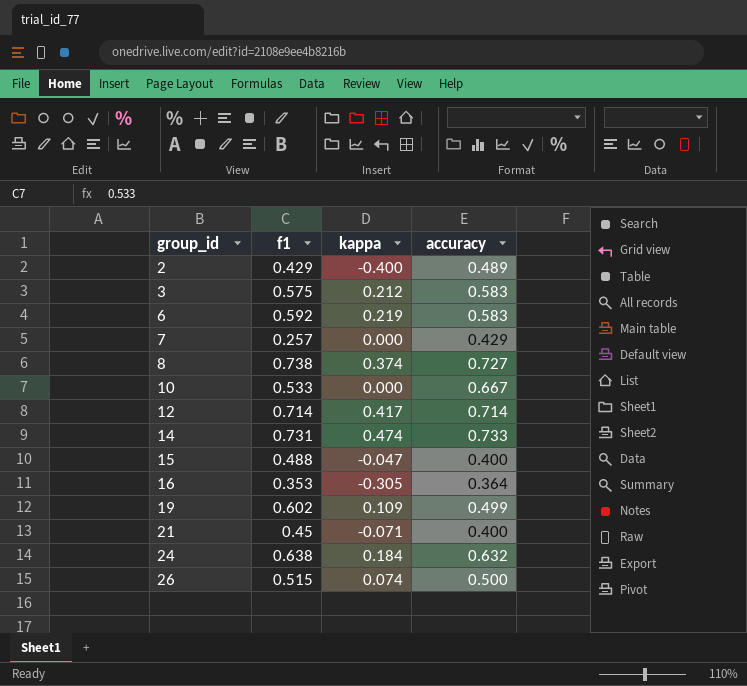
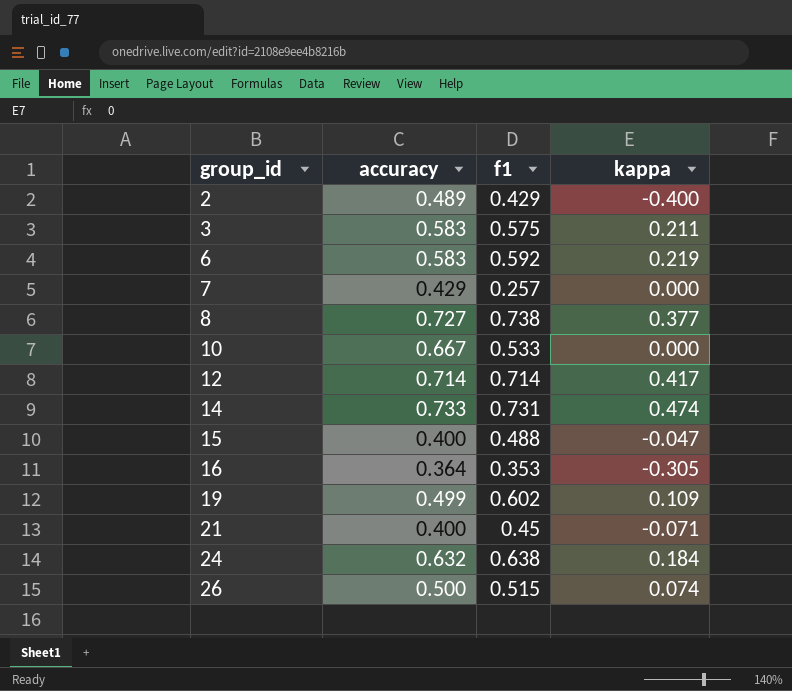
column accuracy | position: 4 -> 2
3 | kappa: 0.212 -> 0.211
8 | kappa: 0.374 -> 0.377

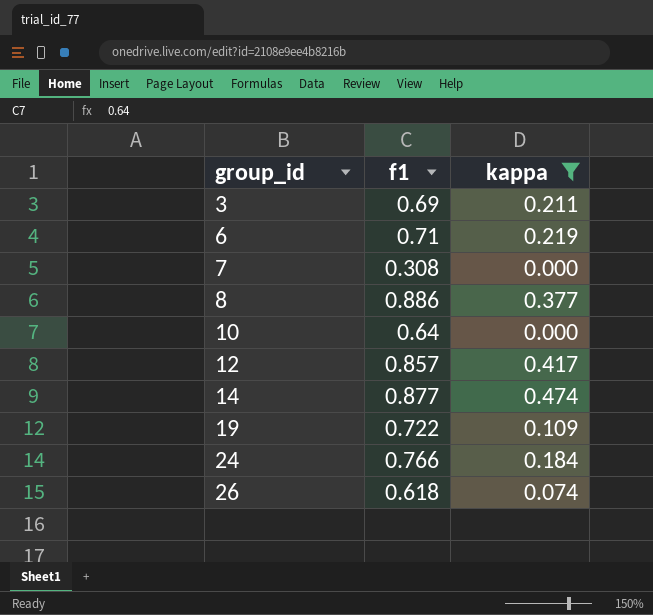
filter: none -> kappa >= 0.000
column accuracy | position: 2 -> none
3 | f1: 0.575 -> 0.69
6 | f1: 0.592 -> 0.71
7 | f1: 0.257 -> 0.308
8 | f1: 0.738 -> 0.886
10 | f1: 0.533 -> 0.64
12 | f1: 0.714 -> 0.857
14 | f1: 0.731 -> 0.877
19 | f1: 0.602 -> 0.722
24 | f1: 0.638 -> 0.766
26 | f1: 0.515 -> 0.618

